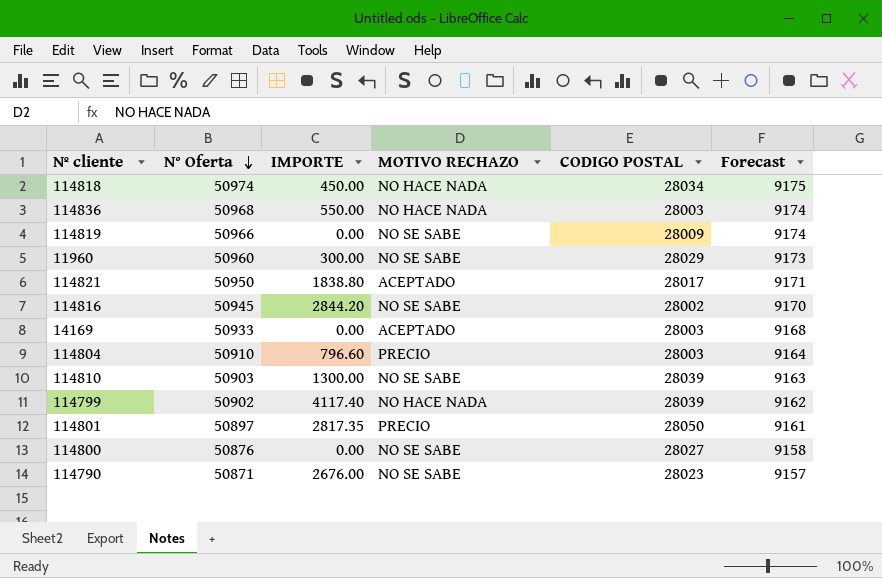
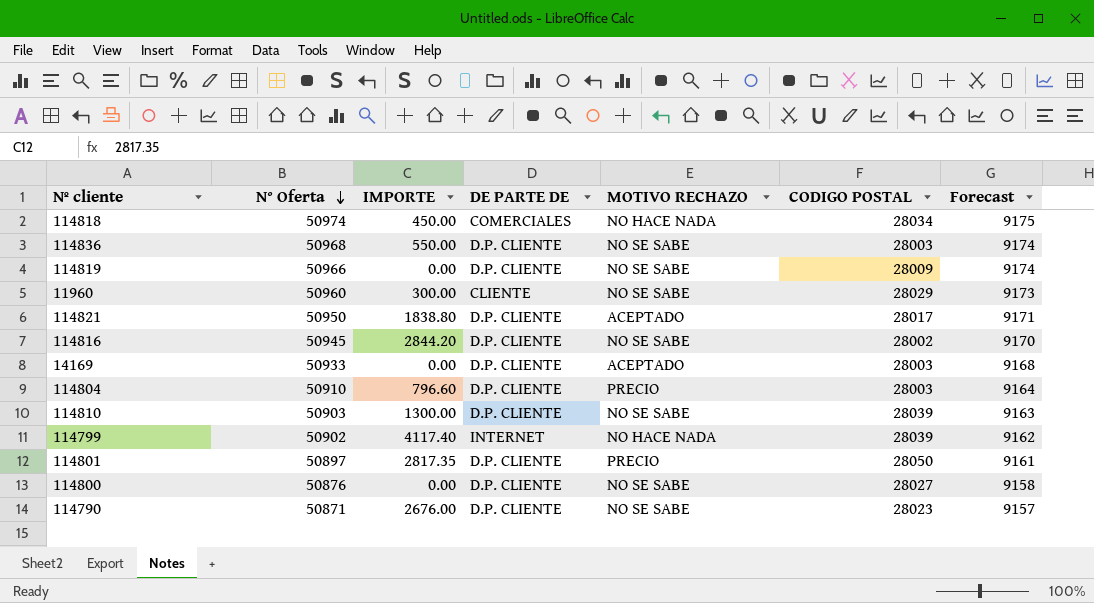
column DE PARTE DE | position: none -> 4
114836 | MOTIVO RECHAZO: NO HACE NADA -> NO SE SABE

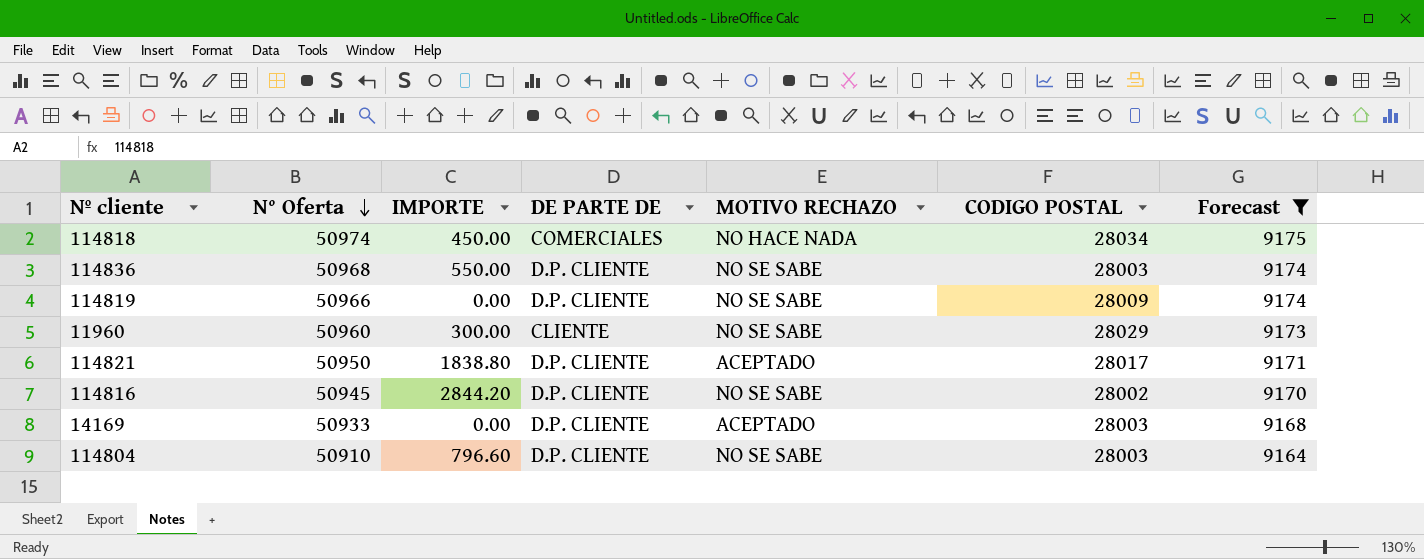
filter: none -> Forecast >= 9164
114804 | MOTIVO RECHAZO: PRECIO -> NO SE SABE

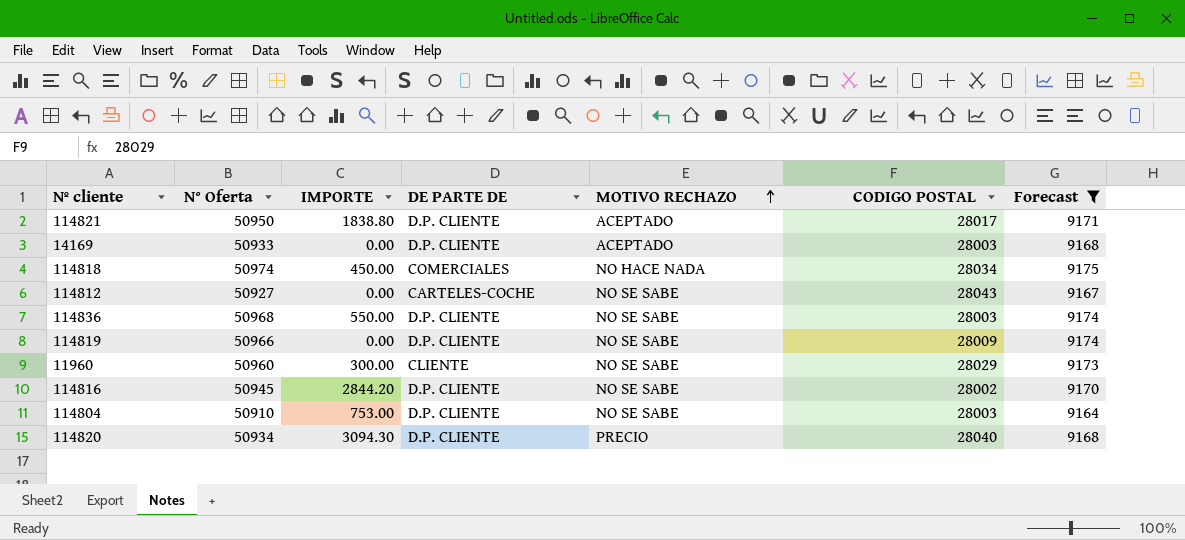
row order: N° Oferta descending -> MOTIVO RECHAZO ascending
row 114812: none -> 50927 | 0.00 | CARTELES-COCHE | NO SE SABE | 28043 | 9167
114804 | IMPORTE: 796.60 -> 753.00
row 114820: none -> 50934 | 3094.30 | D.P. CLIENTE | PRECIO | 28040 | 9168

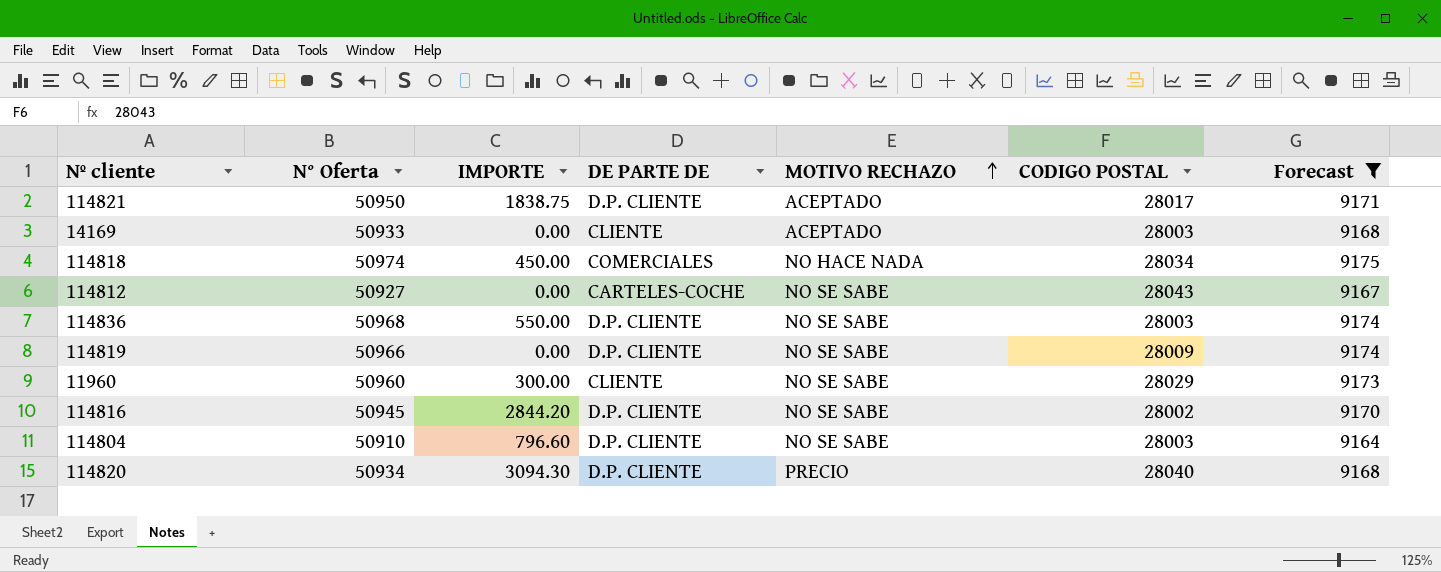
114821 | IMPORTE: 1838.80 -> 1838.75
14169 | DE PARTE DE: D.P. CLIENTE -> CLIENTE
114804 | IMPORTE: 753.00 -> 796.60

